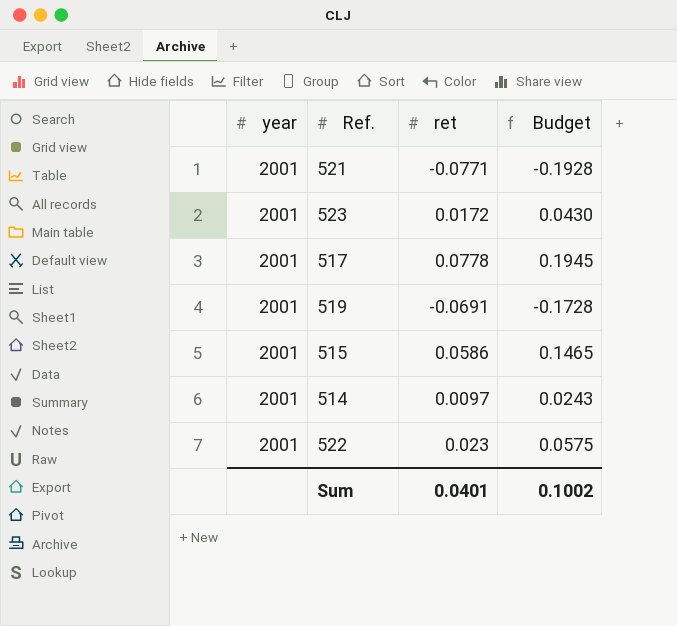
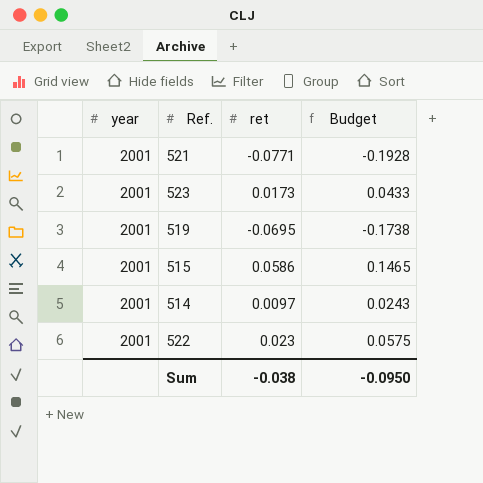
row 517: 2001 | 0.0778 | 0.1945 -> none
523 | ret: 0.0172 -> 0.0173
523 | Budget: 0.0430 -> 0.0433
519 | ret: -0.0691 -> -0.0695
519 | Budget: -0.1728 -> -0.1738
Sum | ret: 0.0401 -> -0.038
Sum | Budget: 0.1002 -> -0.0950

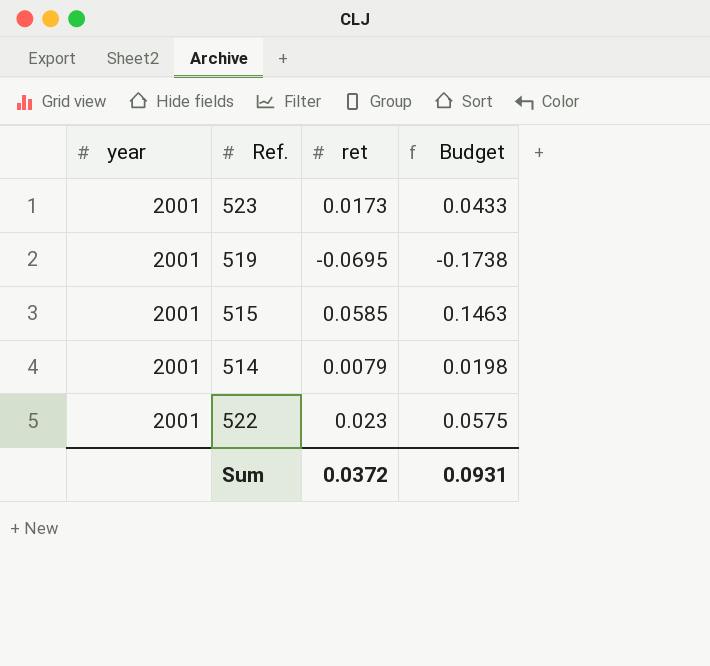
row 521: 2001 | -0.0771 | -0.1928 -> none
515 | ret: 0.0586 -> 0.0585
515 | Budget: 0.1465 -> 0.1463
514 | ret: 0.0097 -> 0.0079
514 | Budget: 0.0243 -> 0.0198
Sum | ret: -0.038 -> 0.0372
Sum | Budget: -0.0950 -> 0.0931

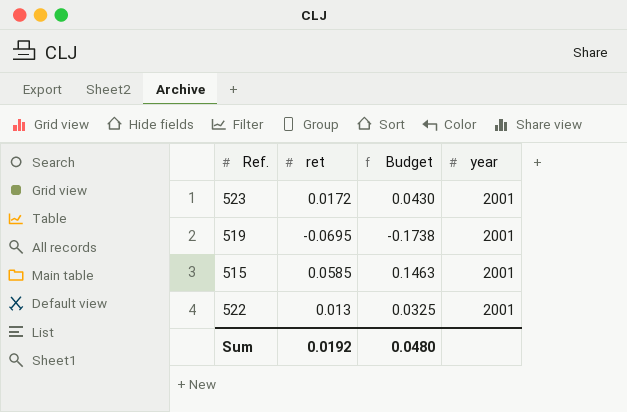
column year | position: 1 -> 4
row 514: 2001 | 0.0079 | 0.0198 -> none
523 | ret: 0.0173 -> 0.0172
523 | Budget: 0.0433 -> 0.0430
522 | ret: 0.023 -> 0.013
522 | Budget: 0.0575 -> 0.0325
Sum | ret: 0.0372 -> 0.0192
Sum | Budget: 0.0931 -> 0.0480

